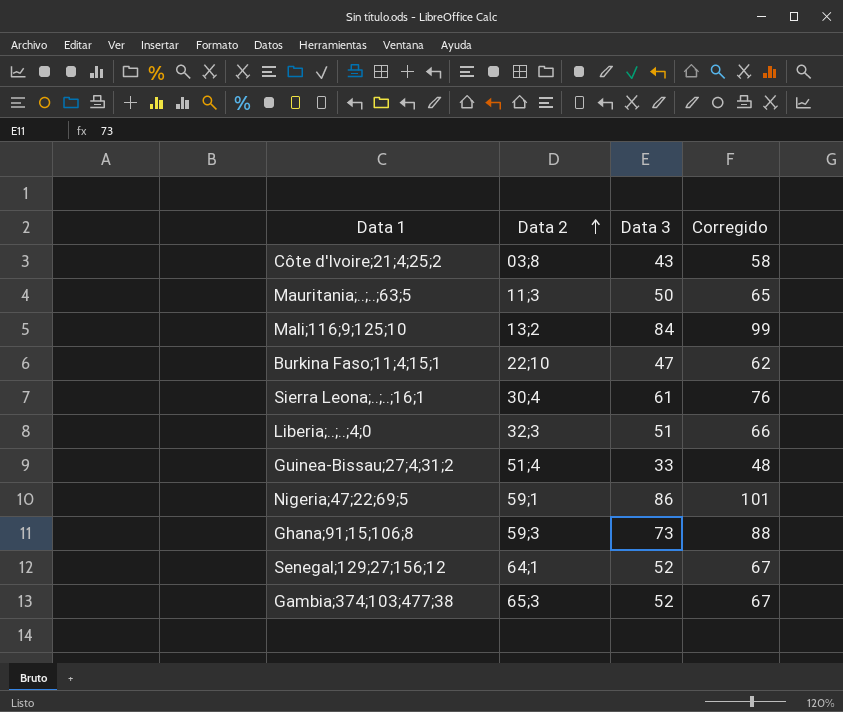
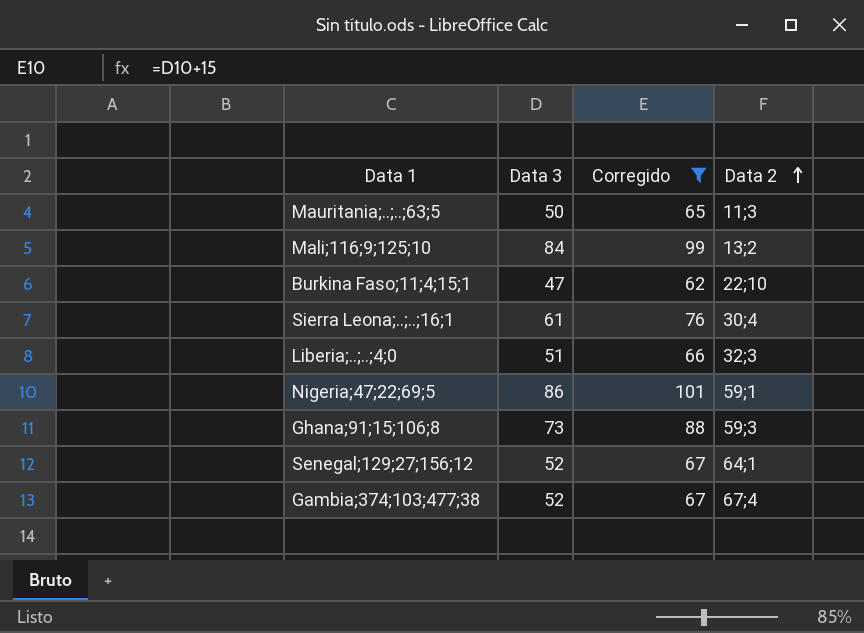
filter: none -> Corregido >= 62
column Data 2 | position: 2 -> 4
Gambia;374;103;477;38 | Data 2: 65;3 -> 67;4

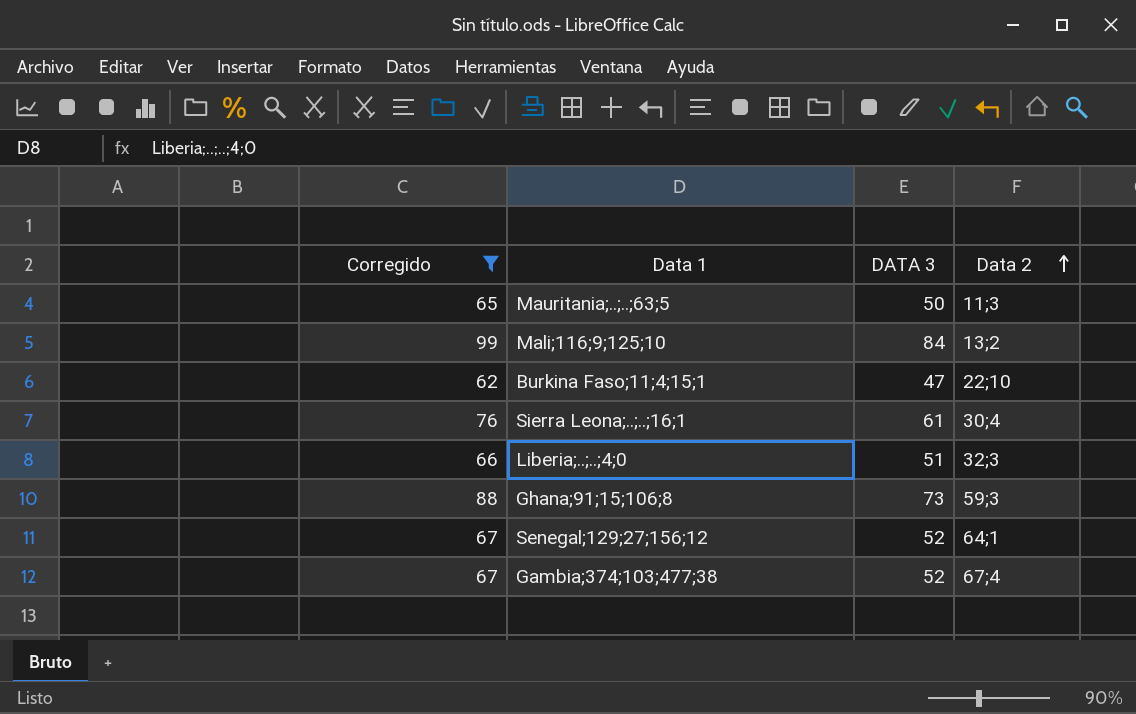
column Corregido | position: 3 -> 1
column name: Data 3 -> DATA 3
row Nigeria;47;22;69;5: 86 | 101 | 59;1 -> none

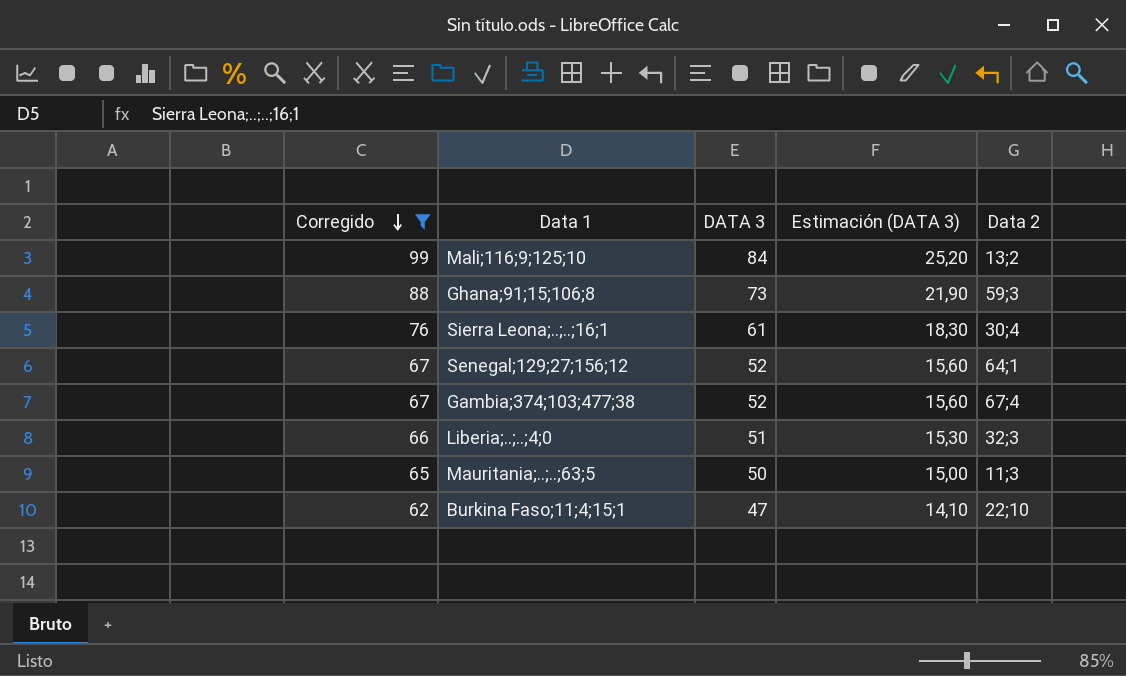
row order: Data 2 ascending -> Corregido descending
column Estimación (DATA 3) | formula: none -> [DATA 3] * 0,3

